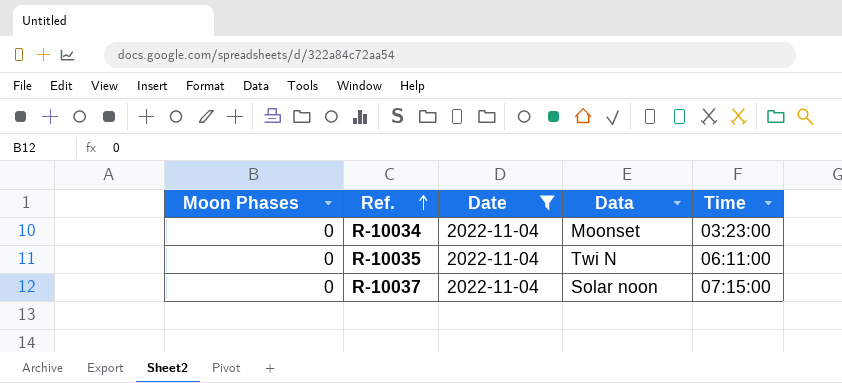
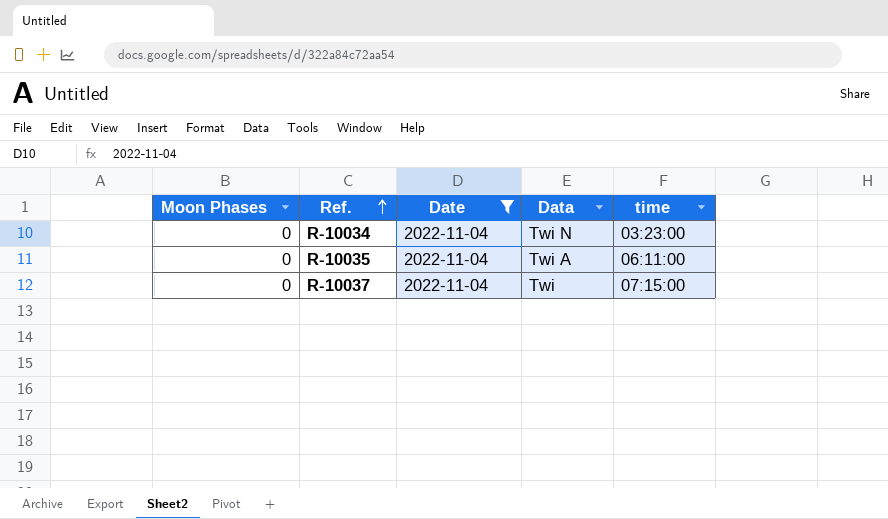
column name: Time -> time
R-10034 | Data: Moonset -> Twi N
R-10035 | Data: Twi N -> Twi A
R-10037 | Data: Solar noon -> Twi

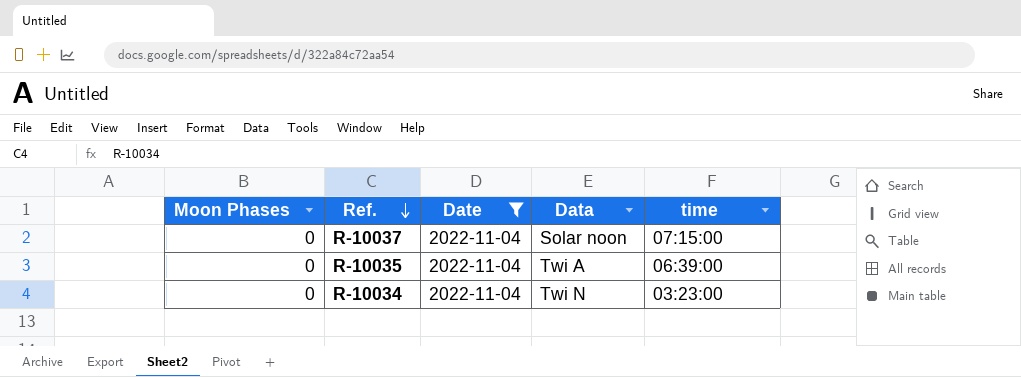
row order: Ref. ascending -> Ref. descending
R-10037 | Data: Twi -> Solar noon
R-10035 | time: 06:11:00 -> 06:39:00

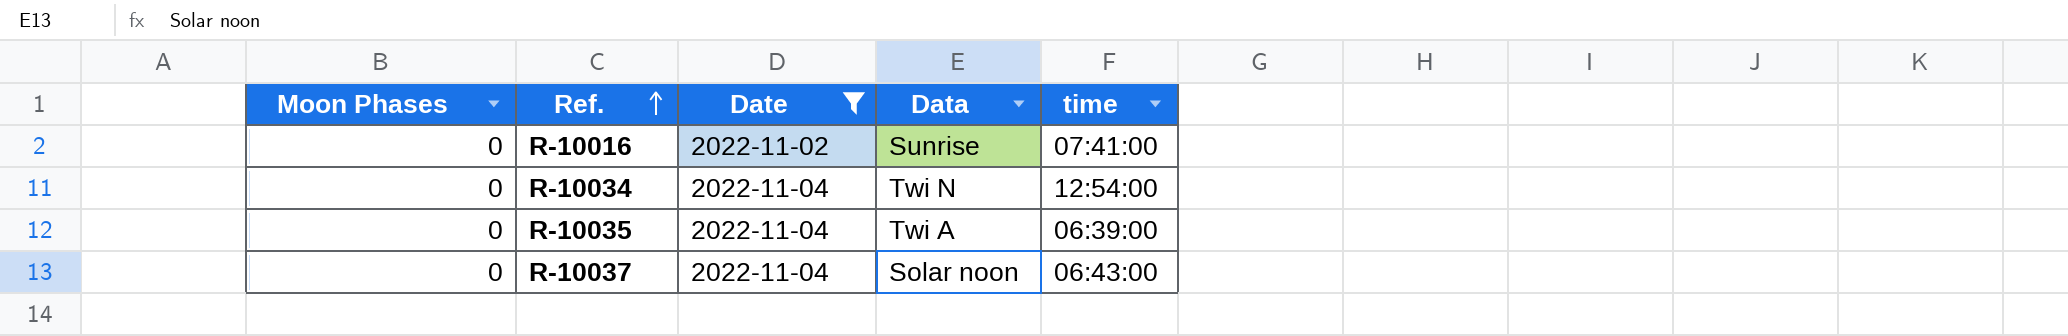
row order: Ref. descending -> Ref. ascending
row R-10016: none -> 0 | 2022-11-02 | Sunrise | 07:41:00
R-10034 | time: 03:23:00 -> 12:54:00
R-10037 | time: 07:15:00 -> 06:43:00

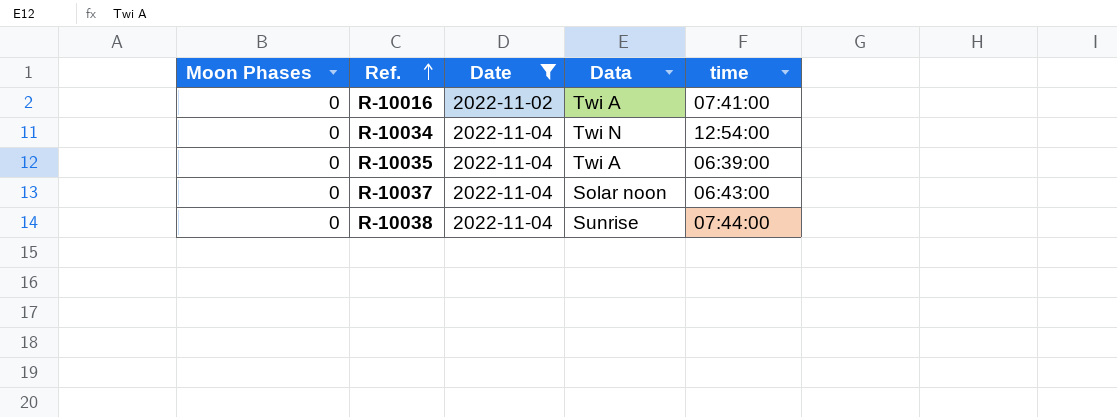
R-10016 | Data: Sunrise -> Twi A
row R-10038: none -> 0 | 2022-11-04 | Sunrise | 07:44:00

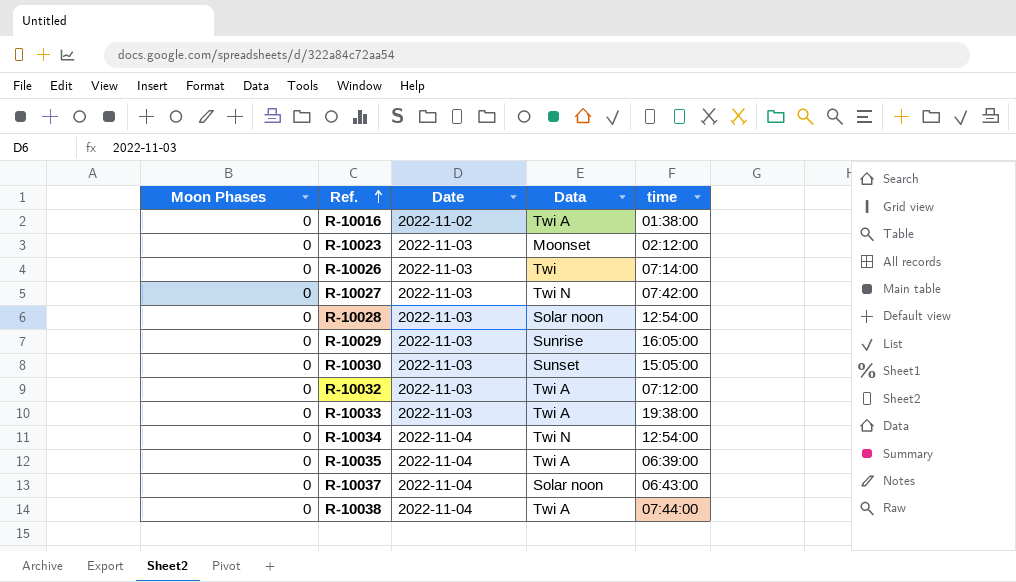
filter: Date != 2022-11-03 -> none
R-10016 | time: 07:41:00 -> 01:38:00
R-10038 | Data: Sunrise -> Twi A

